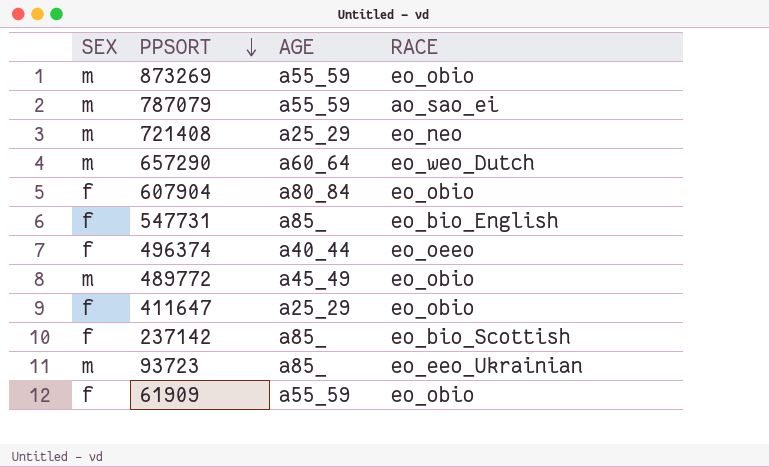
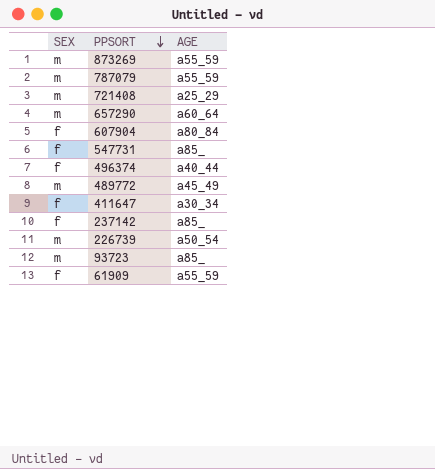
column RACE | position: 4 -> none
411647 | AGE: a25_29 -> a30_34
row 226739: none -> m | a50_54

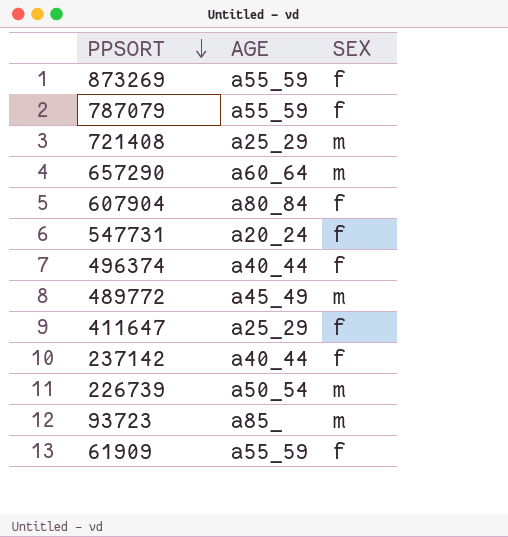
column SEX | position: 1 -> 3
873269 | SEX: m -> f
787079 | SEX: m -> f
547731 | AGE: a85_ -> a20_24
411647 | AGE: a30_34 -> a25_29
237142 | AGE: a85_ -> a40_44

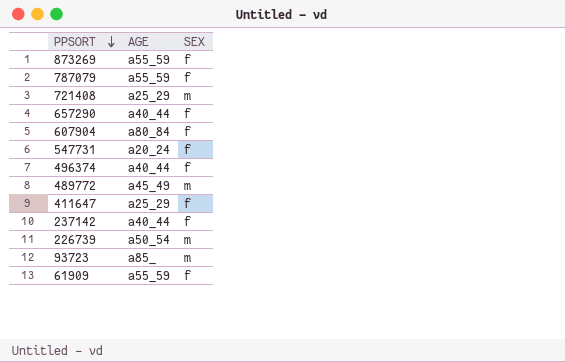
657290 | AGE: a60_64 -> a40_44
657290 | SEX: m -> f

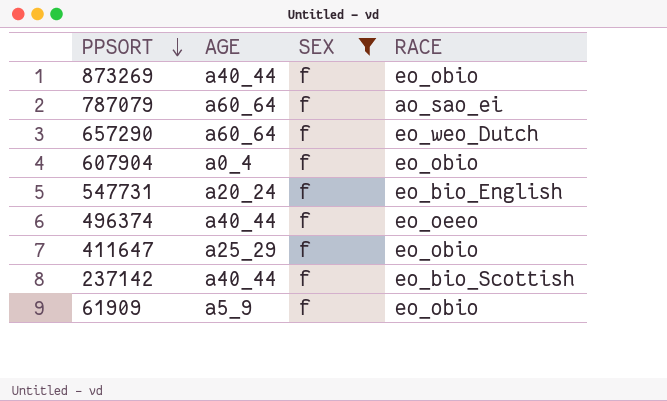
filter: none -> SEX = f
column RACE | position: none -> 4
873269 | AGE: a55_59 -> a40_44
787079 | AGE: a55_59 -> a60_64
657290 | AGE: a40_44 -> a60_64
607904 | AGE: a80_84 -> a0_4
61909 | AGE: a55_59 -> a5_9

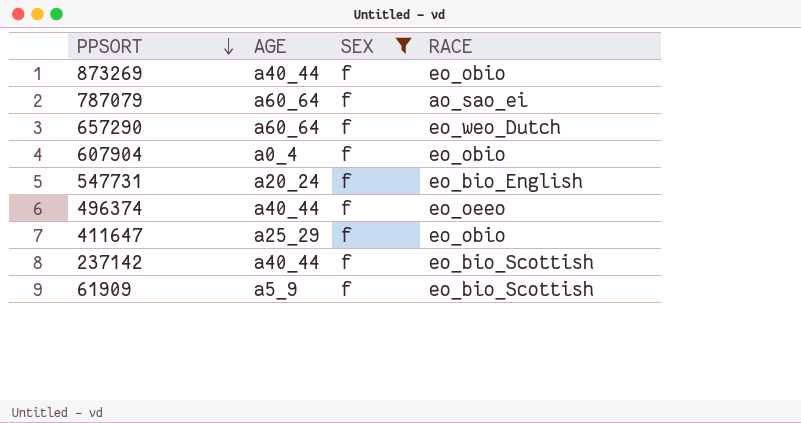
61909 | RACE: eo_obio -> eo_bio_Scottish

